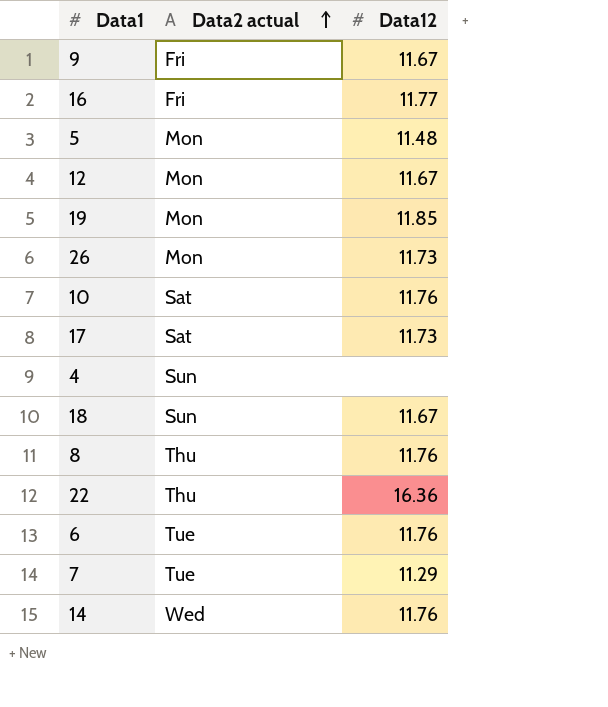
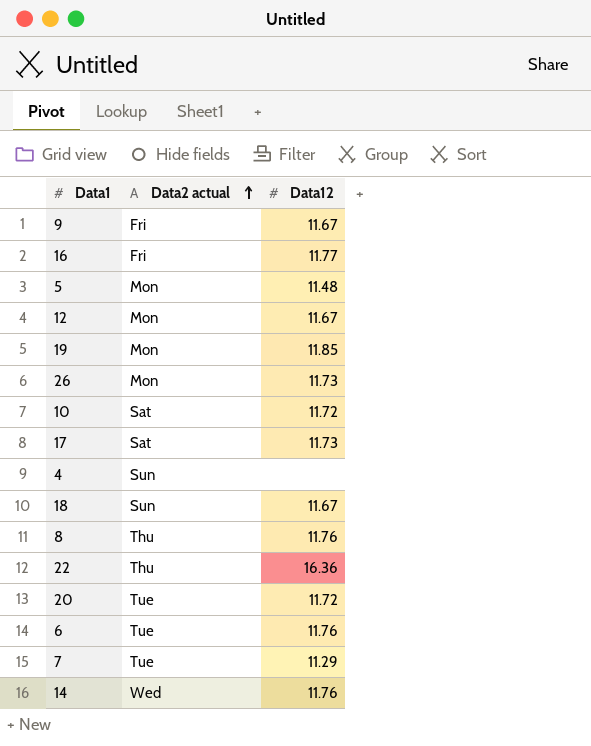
10 | Data12: 11.76 -> 11.72
row 20: none -> Tue | 11.72

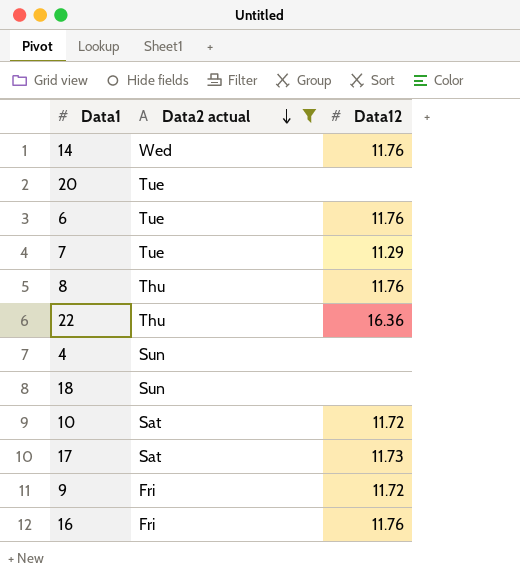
filter: none -> Data2 actual != Mon
row order: Data2 actual ascending -> Data2 actual descending
20 | Data12: 11.72 -> none
18 | Data12: 11.67 -> none
9 | Data12: 11.67 -> 11.72
16 | Data12: 11.77 -> 11.76

